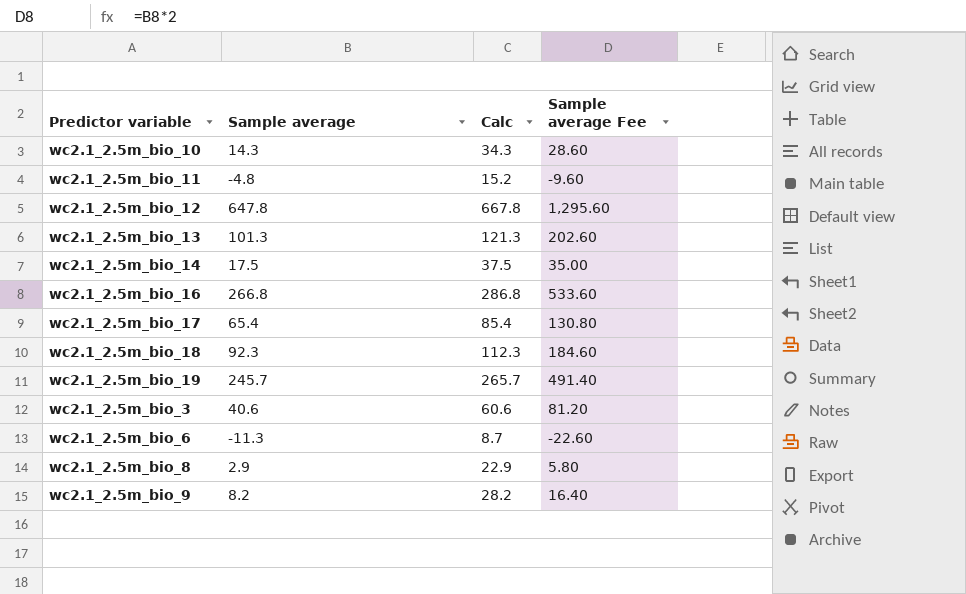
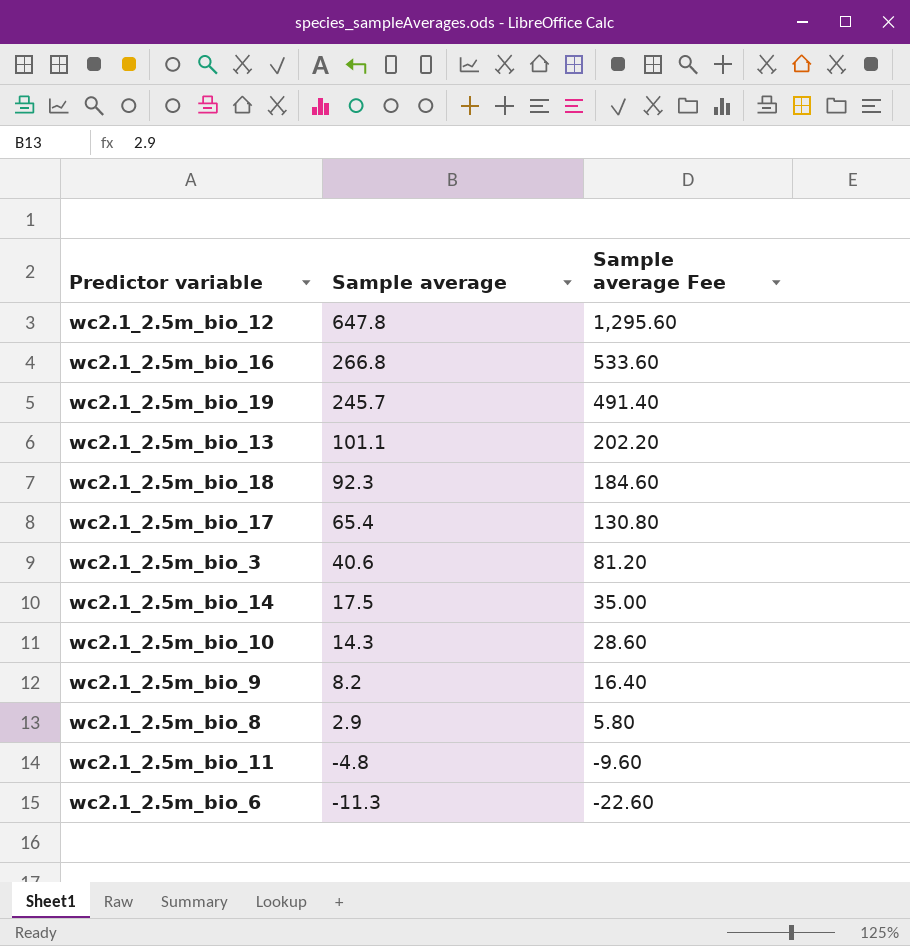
row order: none -> Sample average descending
column Calc | formula: [Sample average] + 20 -> none
wc2.1_2.5m_bio_13 | Sample average: 101.3 -> 101.1
wc2.1_2.5m_bio_13 | Sample average Fee: 202.60 -> 202.20

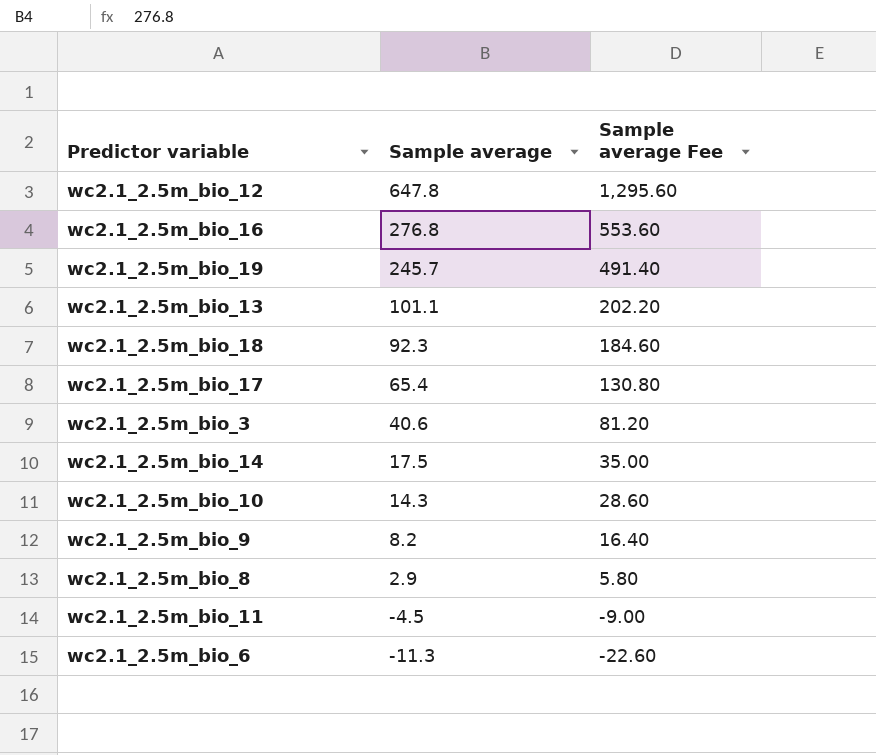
wc2.1_2.5m_bio_16 | Sample average: 266.8 -> 276.8
wc2.1_2.5m_bio_16 | Sample average Fee: 533.60 -> 553.60
wc2.1_2.5m_bio_11 | Sample average: -4.8 -> -4.5
wc2.1_2.5m_bio_11 | Sample average Fee: -9.60 -> -9.00

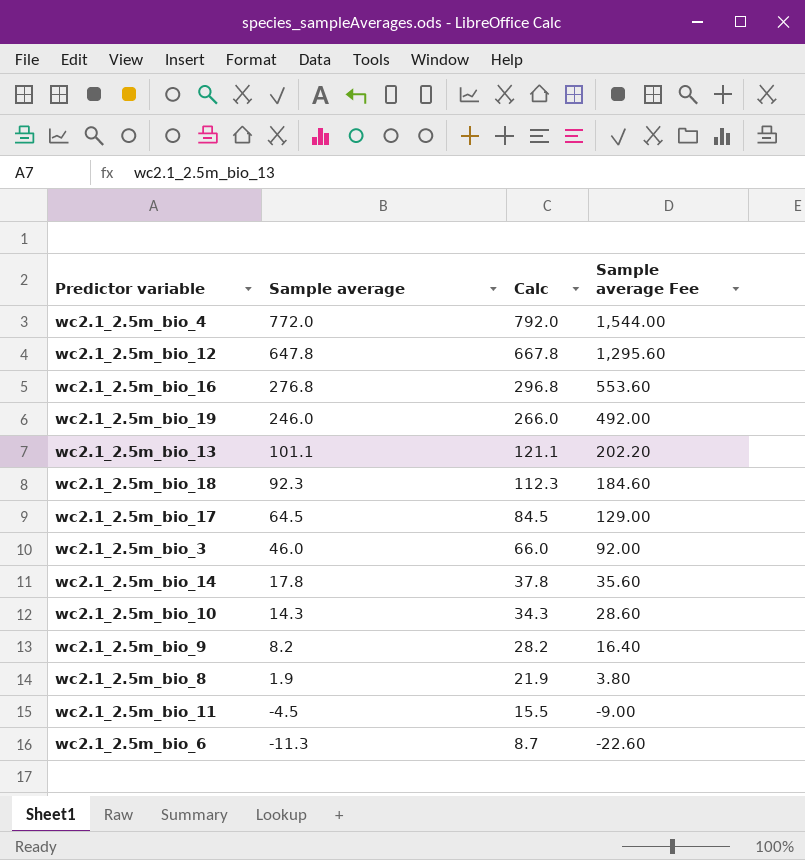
column Calc | formula: none -> [Sample average] + 20
row wc2.1_2.5m_bio_4: none -> 772.0 | 792.0 | 1,544.00
wc2.1_2.5m_bio_19 | Sample average: 245.7 -> 246.0
wc2.1_2.5m_bio_19 | Sample average Fee: 491.40 -> 492.00
wc2.1_2.5m_bio_17 | Sample average: 65.4 -> 64.5
wc2.1_2.5m_bio_17 | Sample average Fee: 130.80 -> 129.00
wc2.1_2.5m_bio_3 | Sample average: 40.6 -> 46.0
wc2.1_2.5m_bio_3 | Sample average Fee: 81.20 -> 92.00
wc2.1_2.5m_bio_14 | Sample average: 17.5 -> 17.8
wc2.1_2.5m_bio_14 | Sample average Fee: 35.00 -> 35.60
wc2.1_2.5m_bio_8 | Sample average: 2.9 -> 1.9
wc2.1_2.5m_bio_8 | Sample average Fee: 5.80 -> 3.80

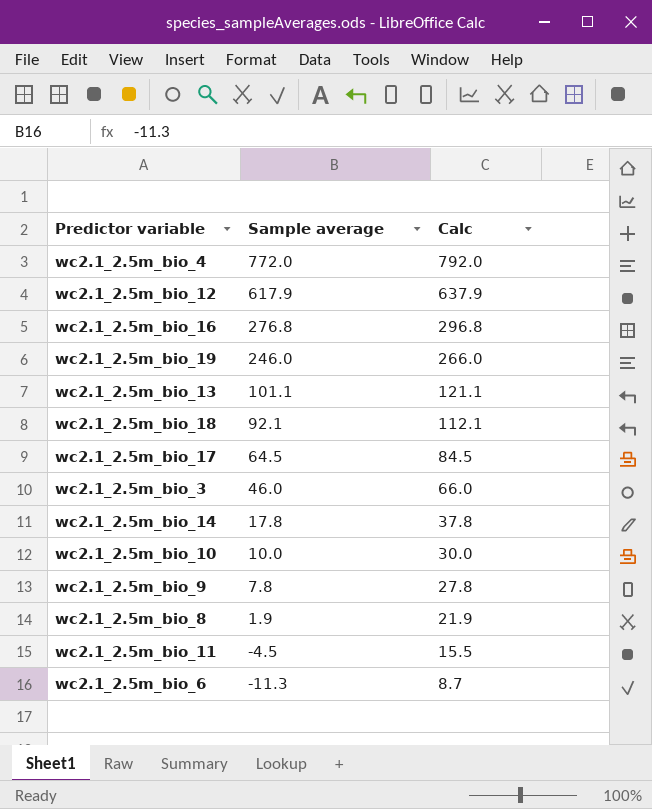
column Sample average Fee | formula: [Sample average] * 2 -> none
wc2.1_2.5m_bio_12 | Sample average: 647.8 -> 617.9
wc2.1_2.5m_bio_12 | Calc: 667.8 -> 637.9
wc2.1_2.5m_bio_18 | Sample average: 92.3 -> 92.1
wc2.1_2.5m_bio_18 | Calc: 112.3 -> 112.1
wc2.1_2.5m_bio_10 | Sample average: 14.3 -> 10.0
wc2.1_2.5m_bio_10 | Calc: 34.3 -> 30.0
wc2.1_2.5m_bio_9 | Sample average: 8.2 -> 7.8
wc2.1_2.5m_bio_9 | Calc: 28.2 -> 27.8

